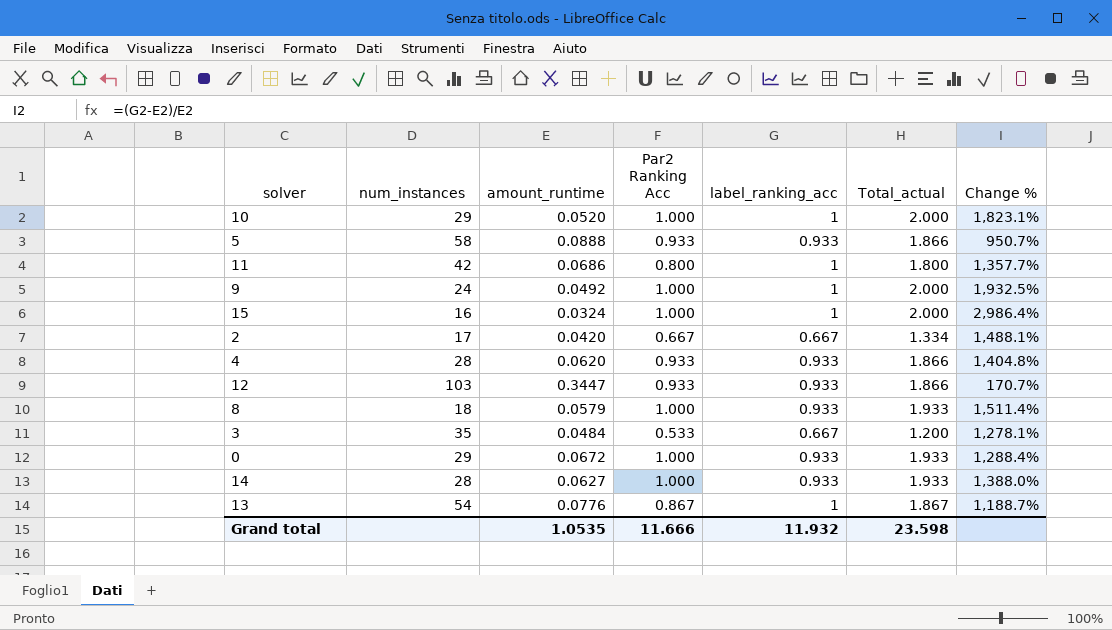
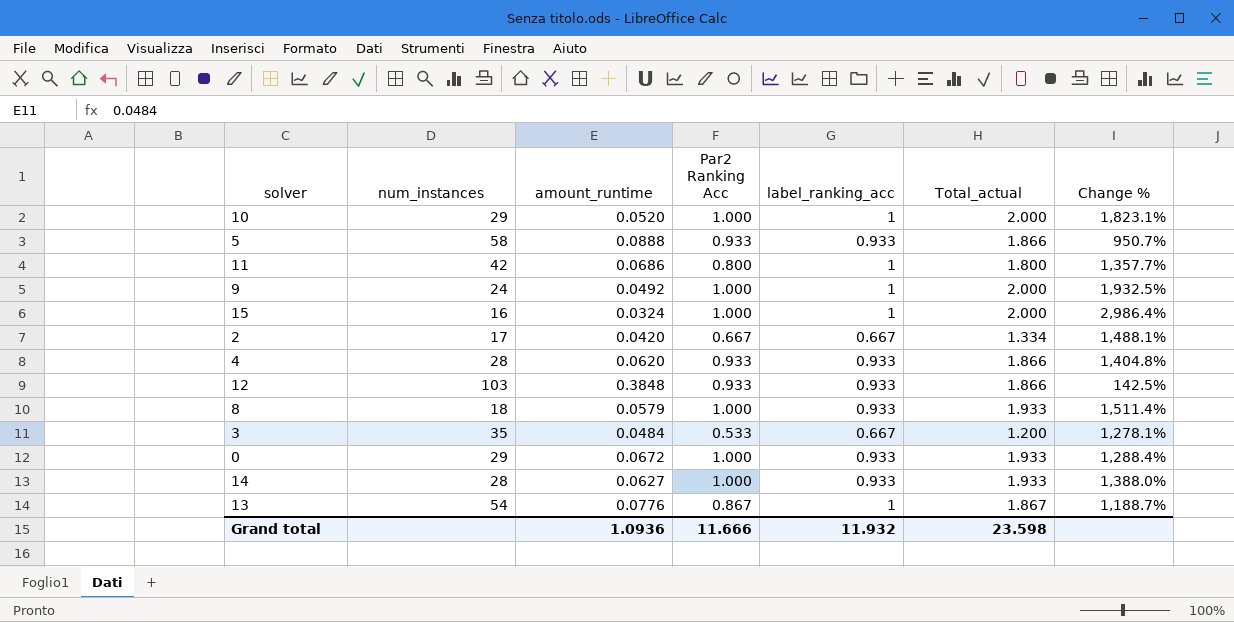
12 | amount_runtime: 0.3447 -> 0.3848
12 | Change %: 170.7% -> 142.5%
Grand total | amount_runtime: 1.0535 -> 1.0936

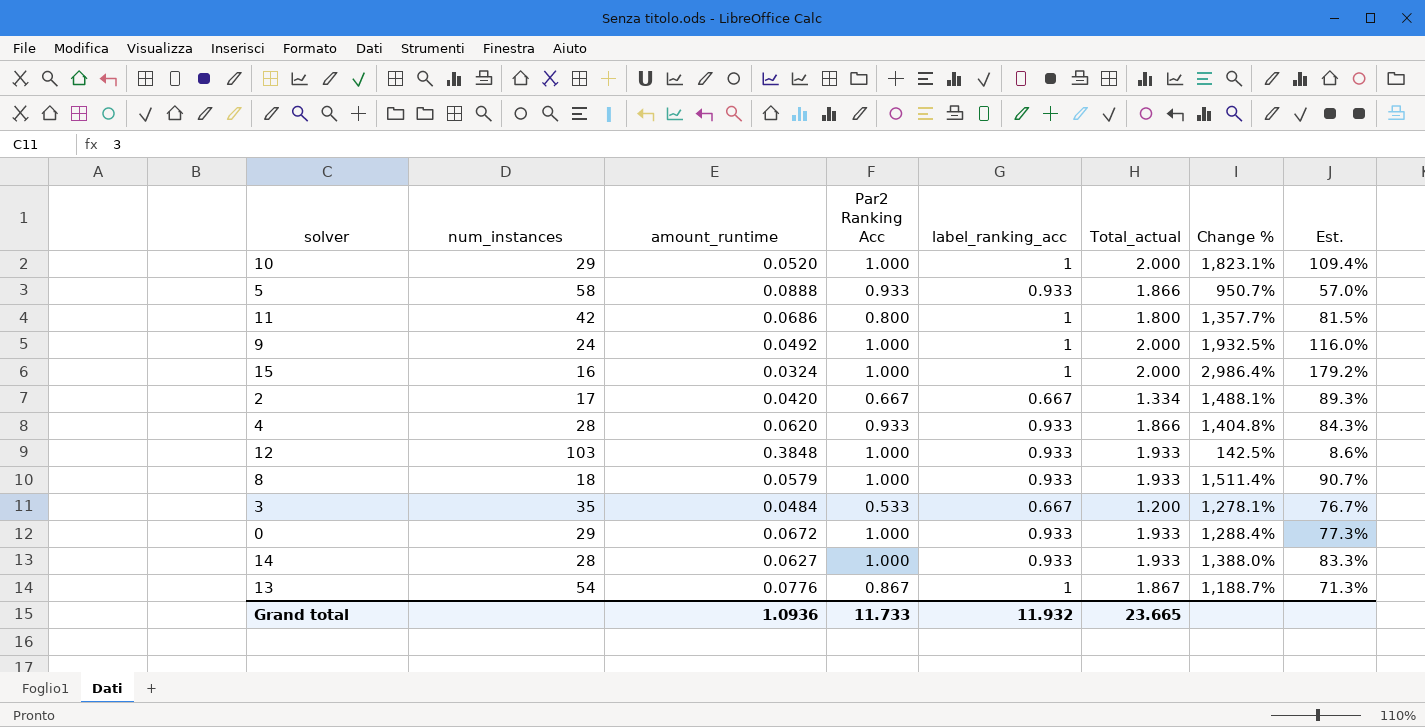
column Est. | formula: none -> [Change %] * 0.06
12 | Par2 Ranking Acc: 0.933 -> 1.000
12 | Total_actual: 1.866 -> 1.933
Grand total | Par2 Ranking Acc: 11.666 -> 11.733
Grand total | Total_actual: 23.598 -> 23.665

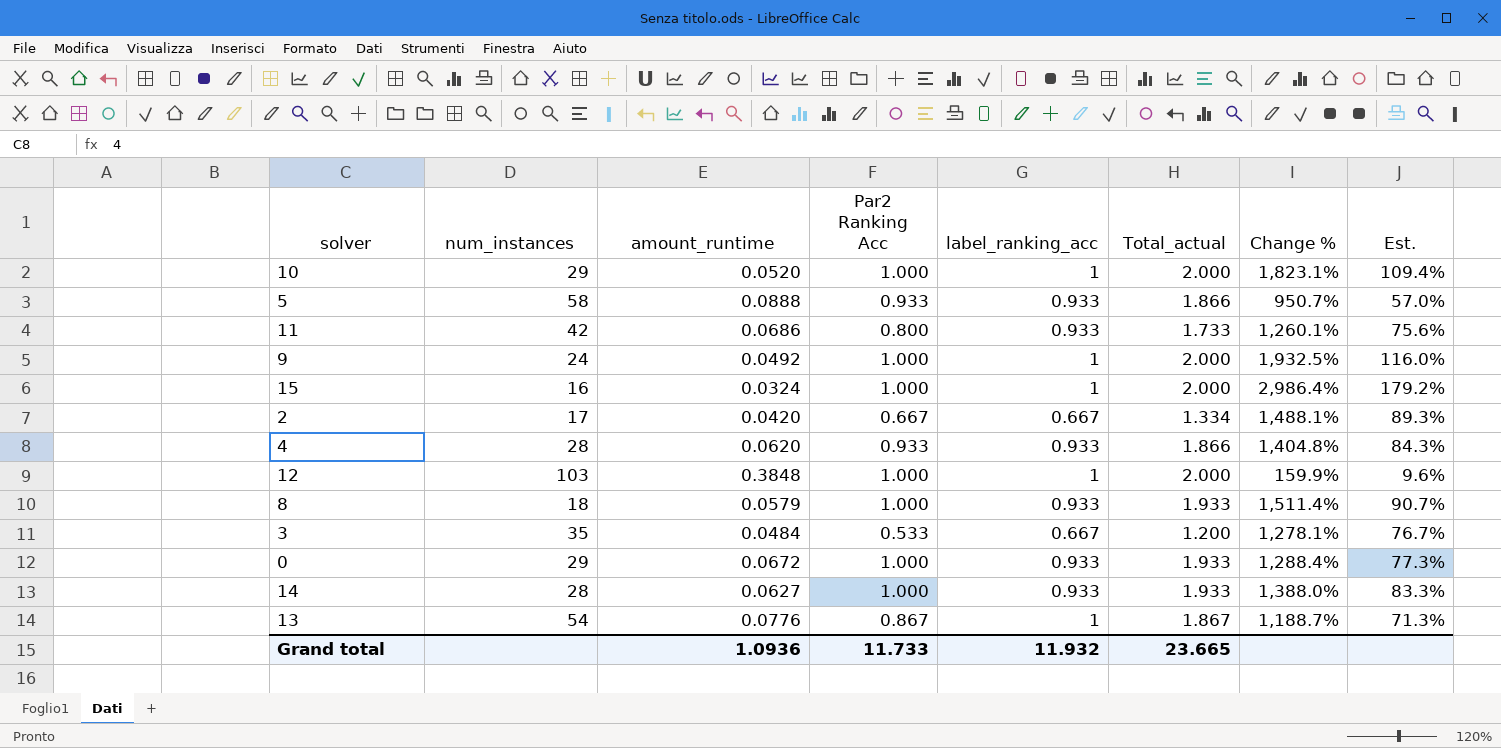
11 | label_ranking_acc: 1 -> 0.933
11 | Total_actual: 1.800 -> 1.733
11 | Change %: 1,357.7% -> 1,260.1%
11 | Est.: 81.5% -> 75.6%
12 | label_ranking_acc: 0.933 -> 1
12 | Total_actual: 1.933 -> 2.000
12 | Change %: 142.5% -> 159.9%
12 | Est.: 8.6% -> 9.6%

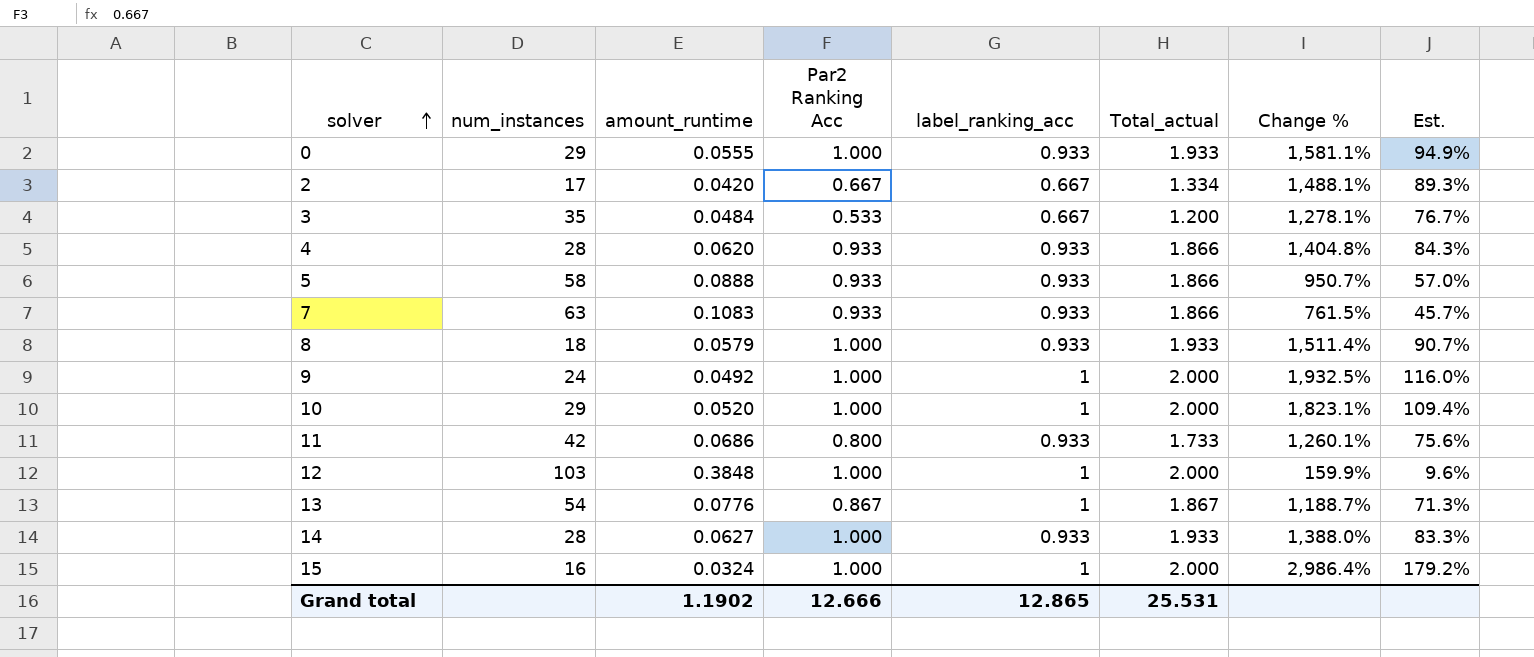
row order: none -> solver ascending
0 | amount_runtime: 0.0672 -> 0.0555
0 | Change %: 1,288.4% -> 1,581.1%
0 | Est.: 77.3% -> 94.9%
row 7: none -> 63 | 0.1083 | 0.933 | 0.933 | 1.866 | 761.5% | 45.7%
Grand total | amount_runtime: 1.0936 -> 1.1902
Grand total | Par2 Ranking Acc: 11.733 -> 12.666
Grand total | label_ranking_acc: 11.932 -> 12.865
Grand total | Total_actual: 23.665 -> 25.531

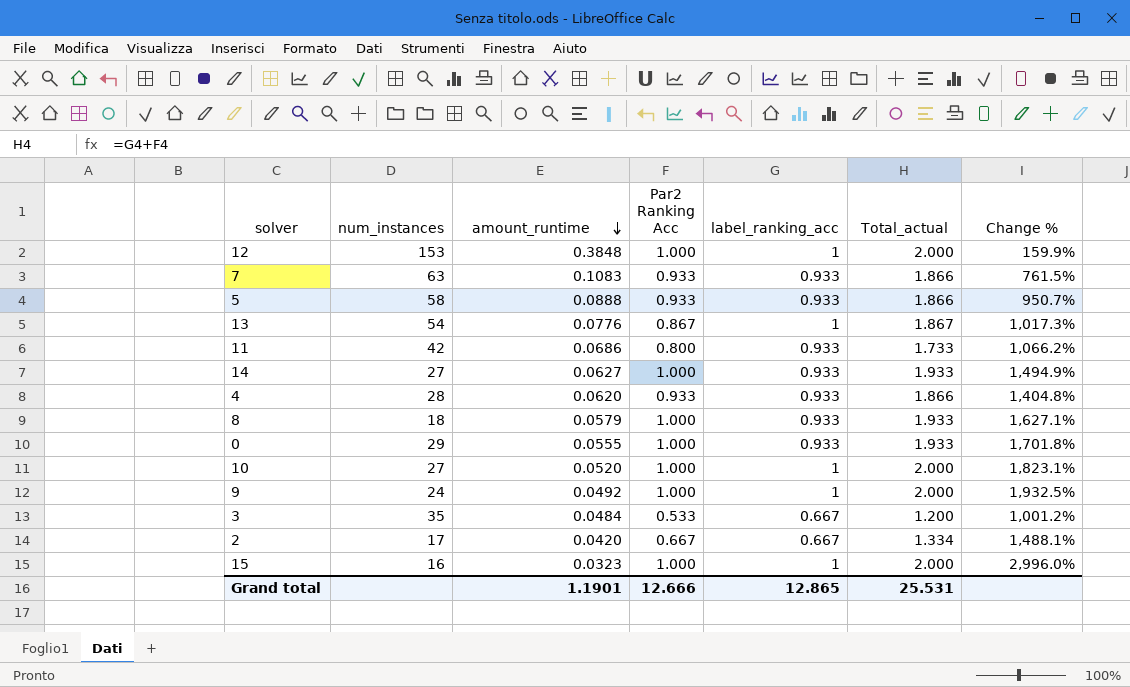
row order: solver ascending -> amount_runtime descending
column Est. | formula: [Change %] * 0.06 -> none
column Change % | formula: ([label_ranking_acc] - [amount_runtime]) / [amount_runtime] -> ([Par2 Ranking Acc] - [amount_runtime]) / [amount_runtime]
12 | num_instances: 103 -> 153
14 | num_instances: 28 -> 27
10 | num_instances: 29 -> 27
15 | amount_runtime: 0.0324 -> 0.0323
Grand total | amount_runtime: 1.1902 -> 1.1901

